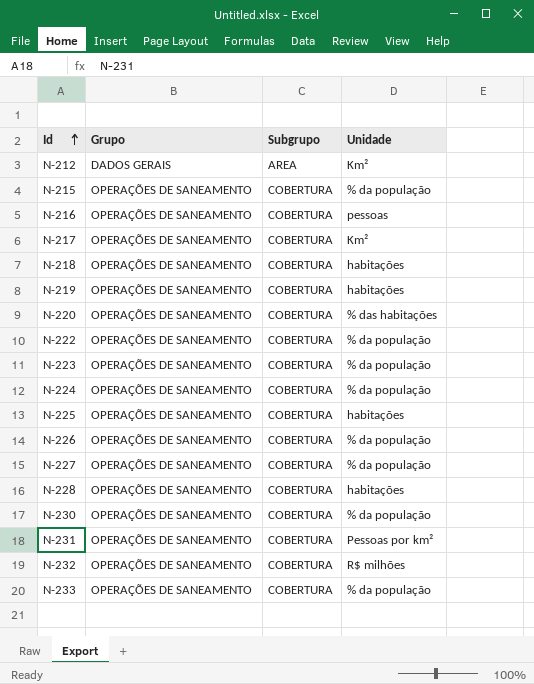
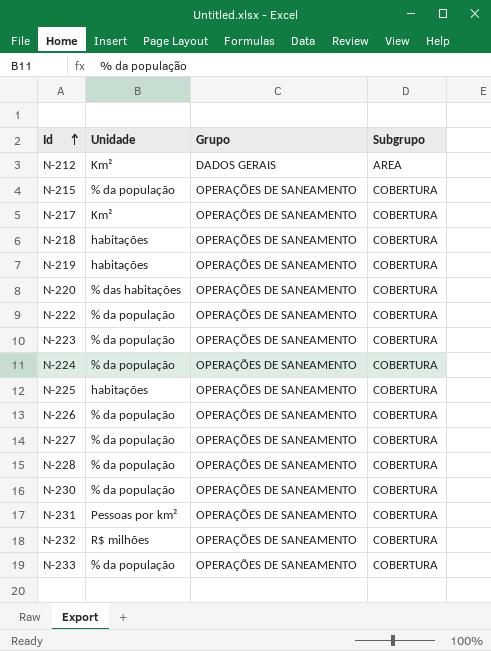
column Unidade | position: 4 -> 2
row N-216: OPERAÇÕES DE SANEAMENTO | COBERTURA | pessoas -> none
N-228 | Unidade: habitações -> % da população

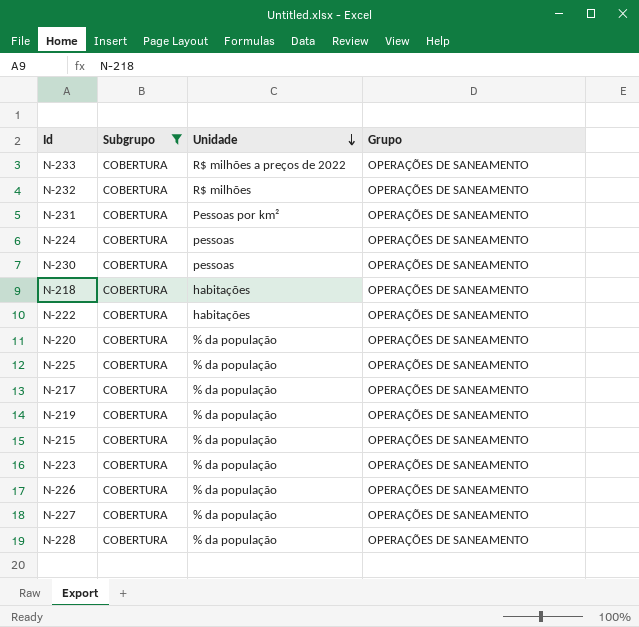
filter: none -> Subgrupo = COBERTURA
row order: Id ascending -> Unidade descending
column Subgrupo | position: 4 -> 2
N-233 | Unidade: % da população -> R$ milhões a preços de 2022
N-224 | Unidade: % da população -> pessoas
N-230 | Unidade: % da população -> pessoas
N-222 | Unidade: % da população -> habitações
N-220 | Unidade: % das habitações -> % da população
N-225 | Unidade: habitações -> % da população
N-217 | Unidade: Km² -> % da população
N-219 | Unidade: habitações -> % da população

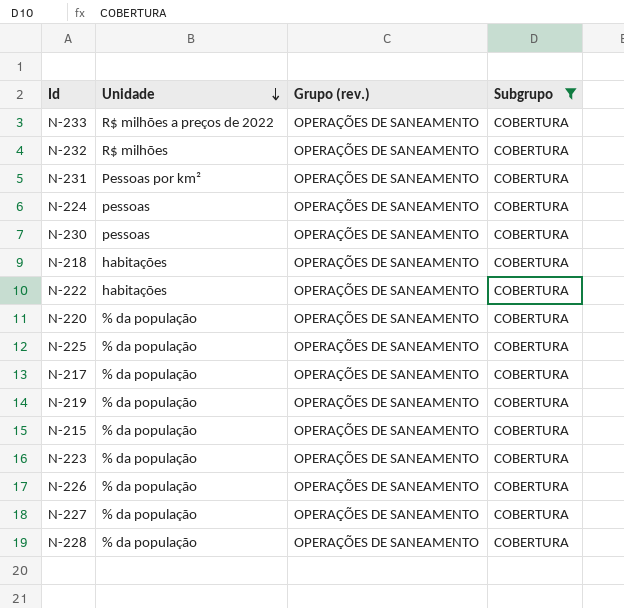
column name: Grupo -> Grupo (rev.)
column Subgrupo | position: 2 -> 4

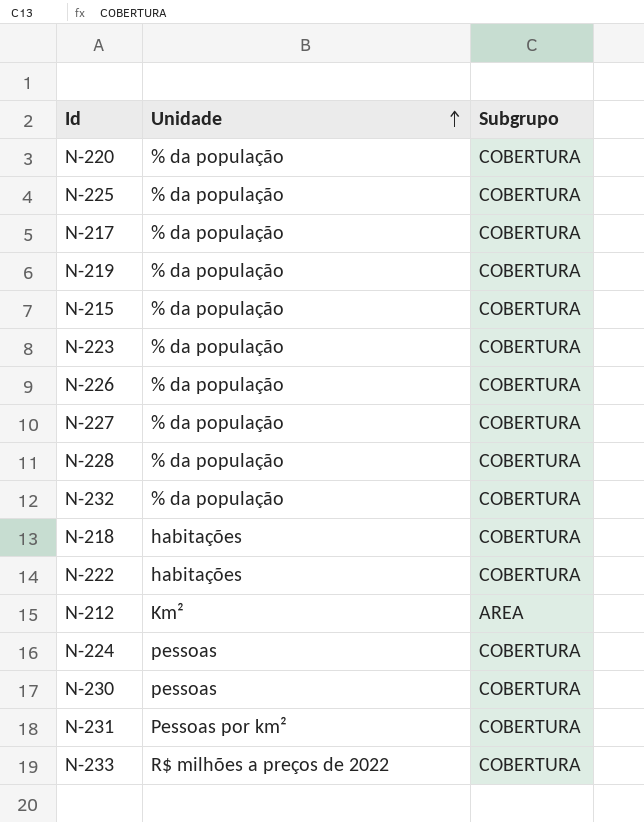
filter: Subgrupo = COBERTURA -> none
row order: Unidade descending -> Unidade ascending
column Grupo (rev.) | position: 3 -> none
N-232 | Unidade: R$ milhões -> % da população

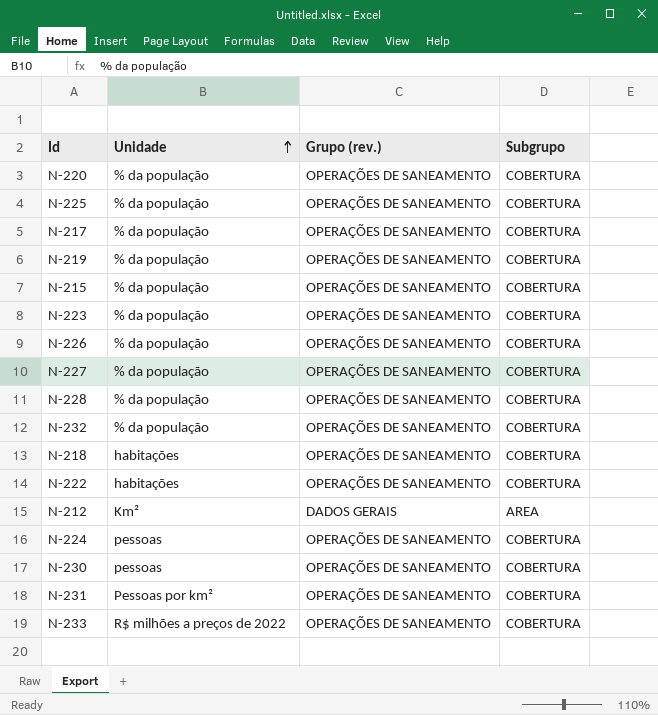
column Grupo (rev.) | position: none -> 3

